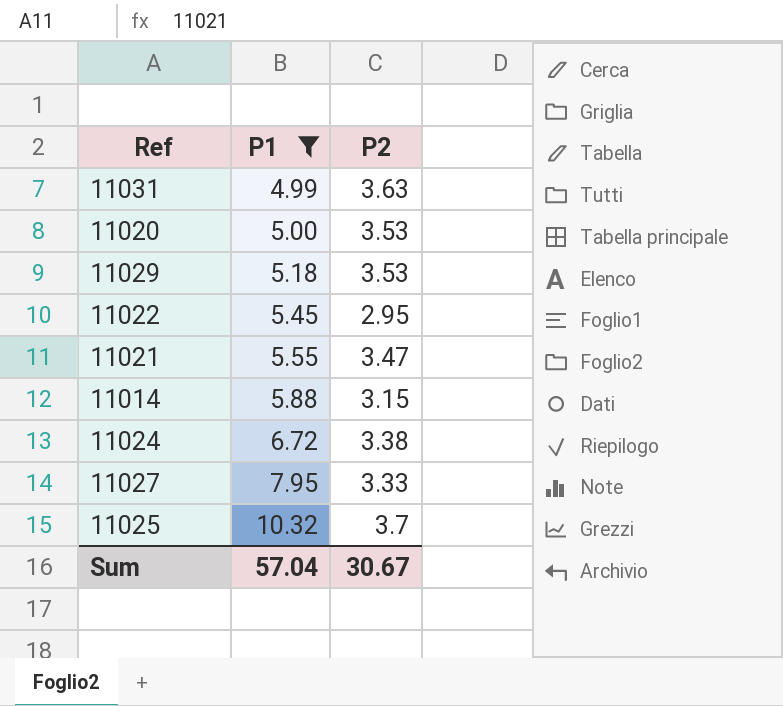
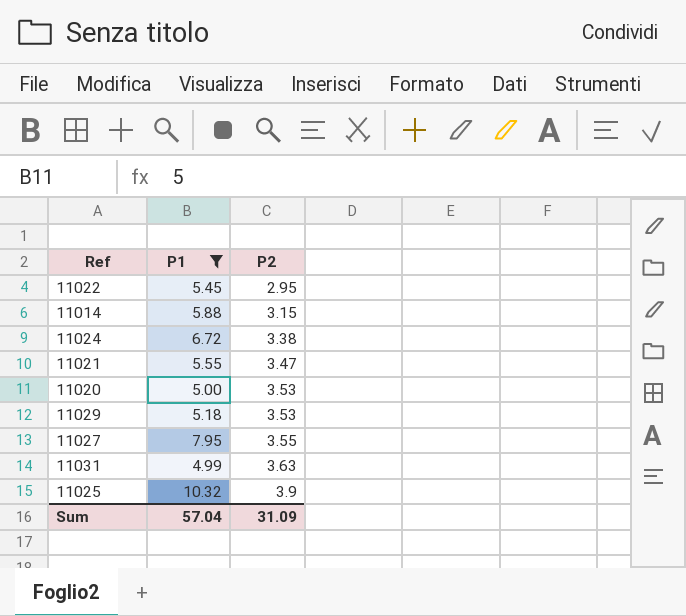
row order: P1 ascending -> P2 ascending
11027 | P2: 3.33 -> 3.55
11025 | P2: 3.7 -> 3.9
Sum | P2: 30.67 -> 31.09

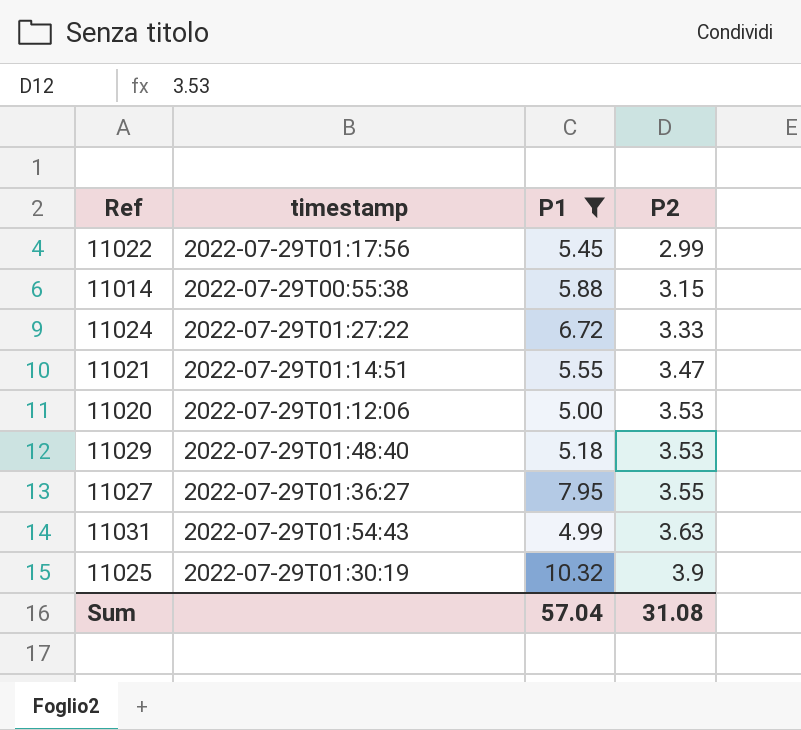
column timestamp | position: none -> 2
11022 | P2: 2.95 -> 2.99
11024 | P2: 3.38 -> 3.33
Sum | P2: 31.09 -> 31.08

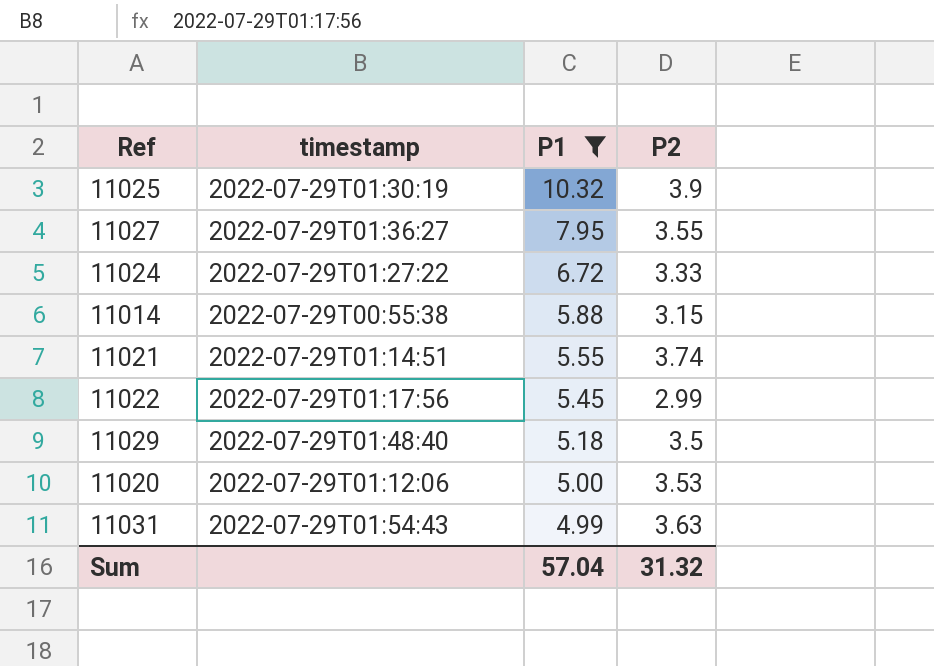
row order: P2 ascending -> P1 descending
11021 | P2: 3.47 -> 3.74
11029 | P2: 3.53 -> 3.5
Sum | P2: 31.08 -> 31.32

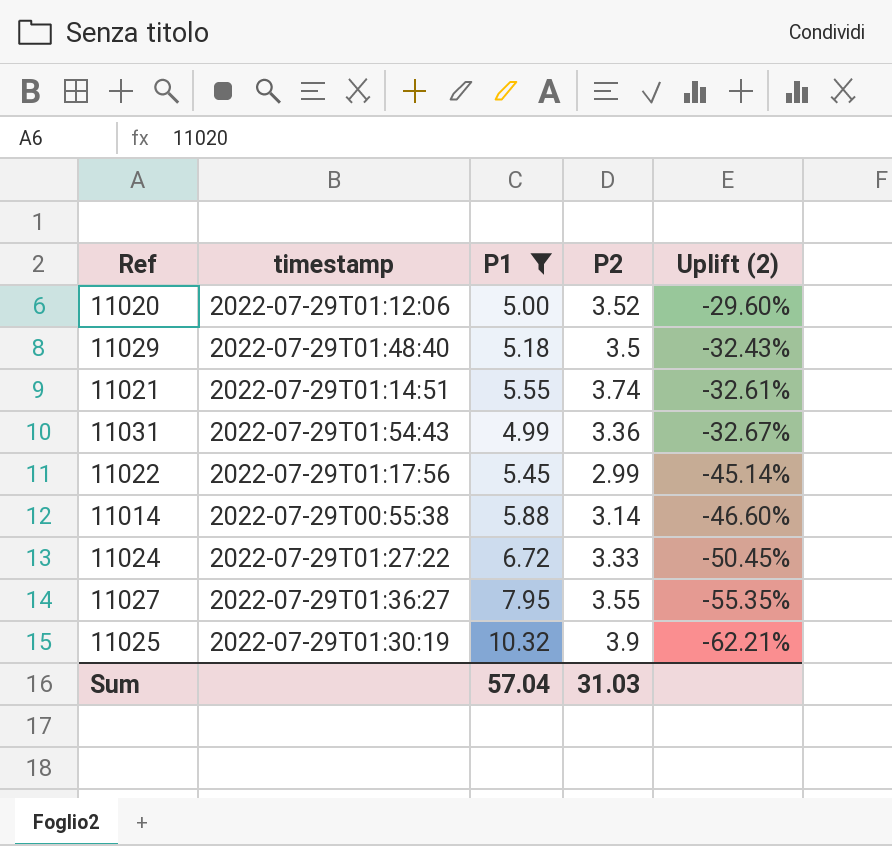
row order: P1 descending -> Uplift (2) descending
column Uplift (2) | formula: none -> ([P2] - [P1]) / [P1]
11020 | P2: 3.53 -> 3.52
11031 | P2: 3.63 -> 3.36
11014 | P2: 3.15 -> 3.14
Sum | P2: 31.32 -> 31.03

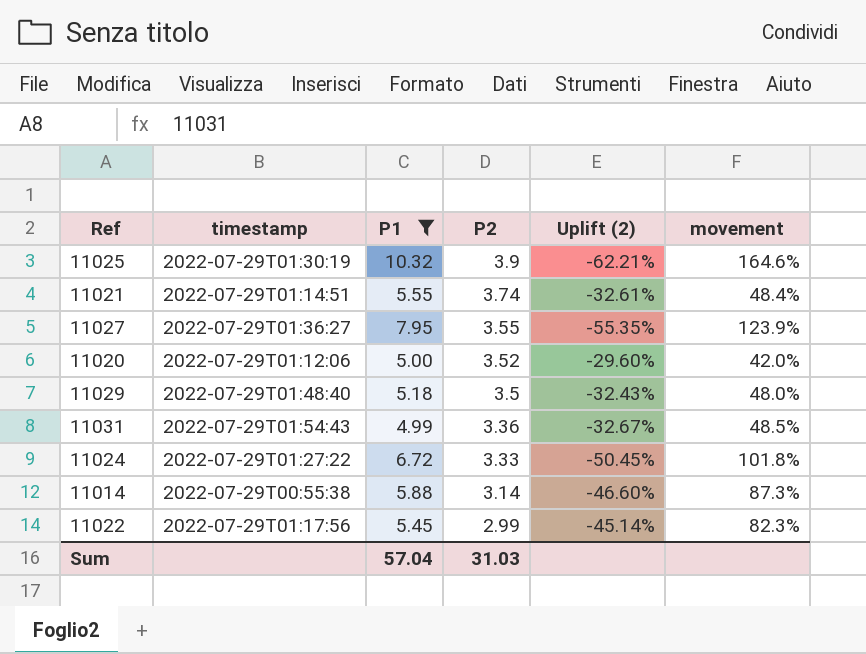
row order: Uplift (2) descending -> P2 descending
column movement | formula: none -> ([P1] - [P2]) / [P2]

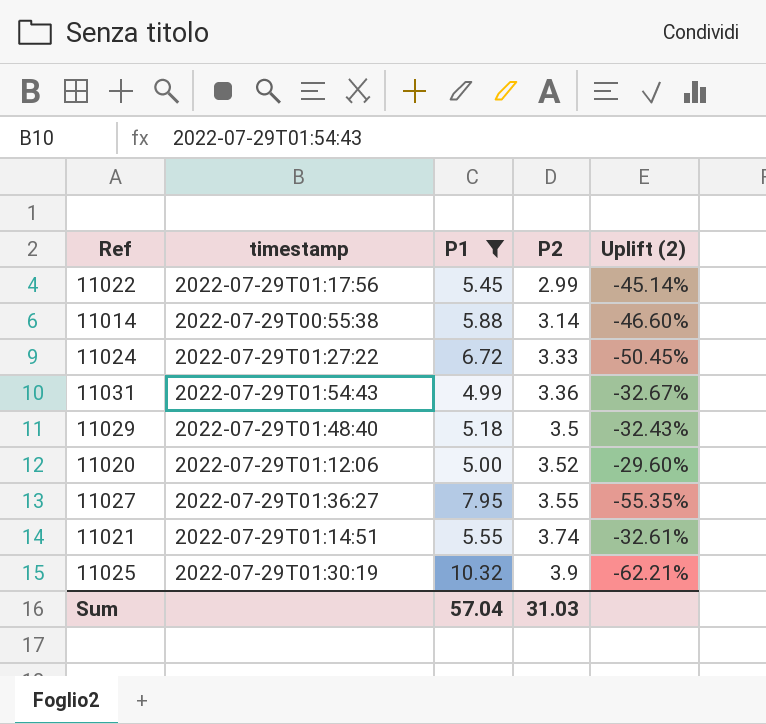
row order: P2 descending -> P2 ascending
column movement | formula: ([P1] - [P2]) / [P2] -> none

